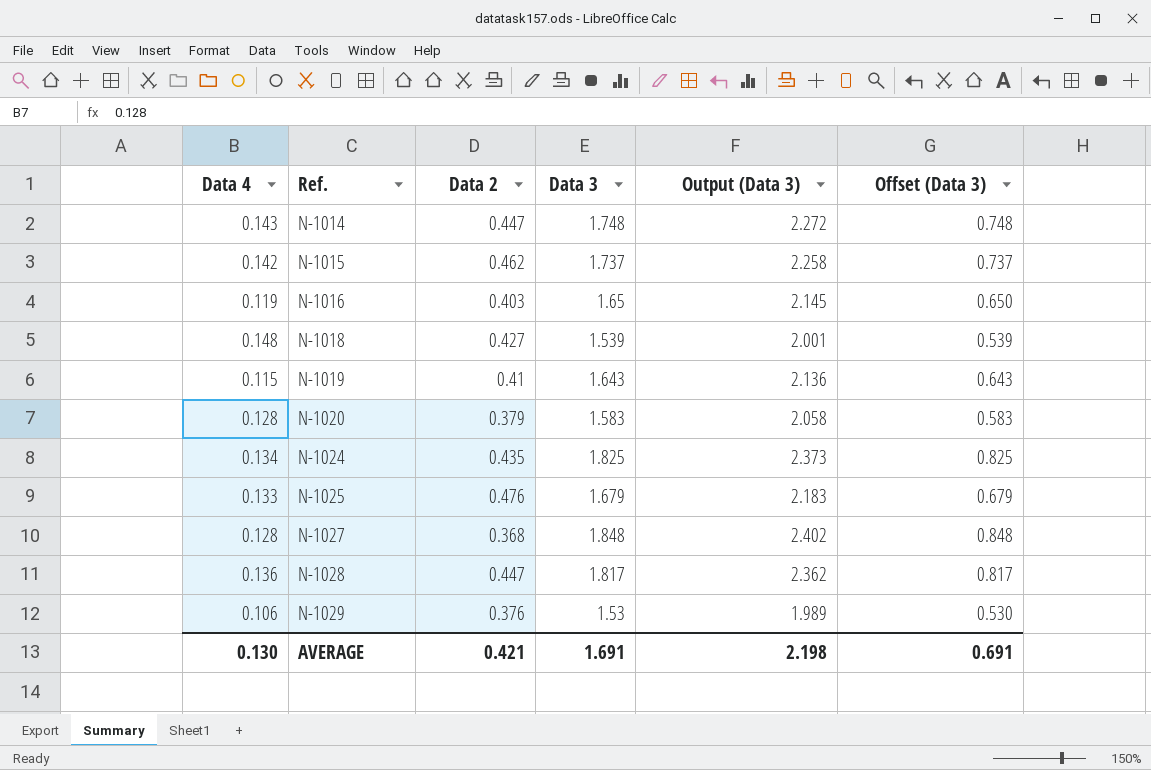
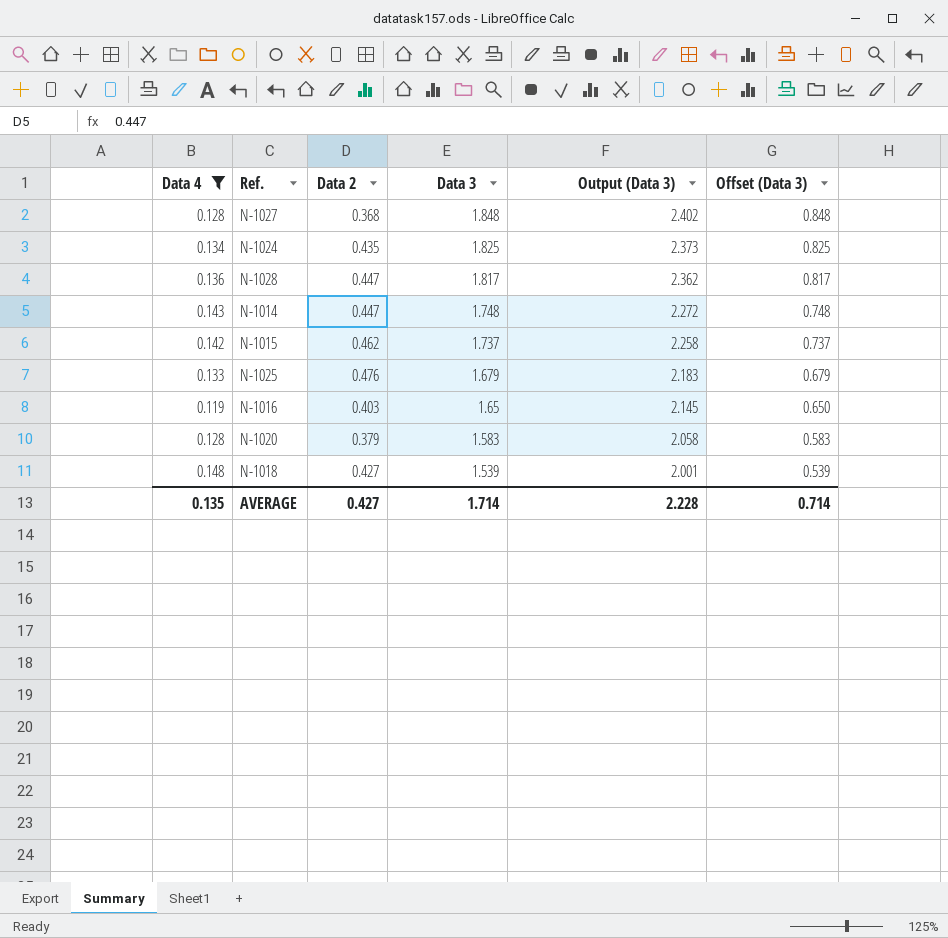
filter: none -> Data 4 >= 0.119
row order: Ref. ascending -> Data 3 descending
AVERAGE | Data 4: 0.130 -> 0.135
AVERAGE | Data 2: 0.421 -> 0.427
AVERAGE | Data 3: 1.691 -> 1.714
AVERAGE | Output (Data 3): 2.198 -> 2.228
AVERAGE | Offset (Data 3): 0.691 -> 0.714

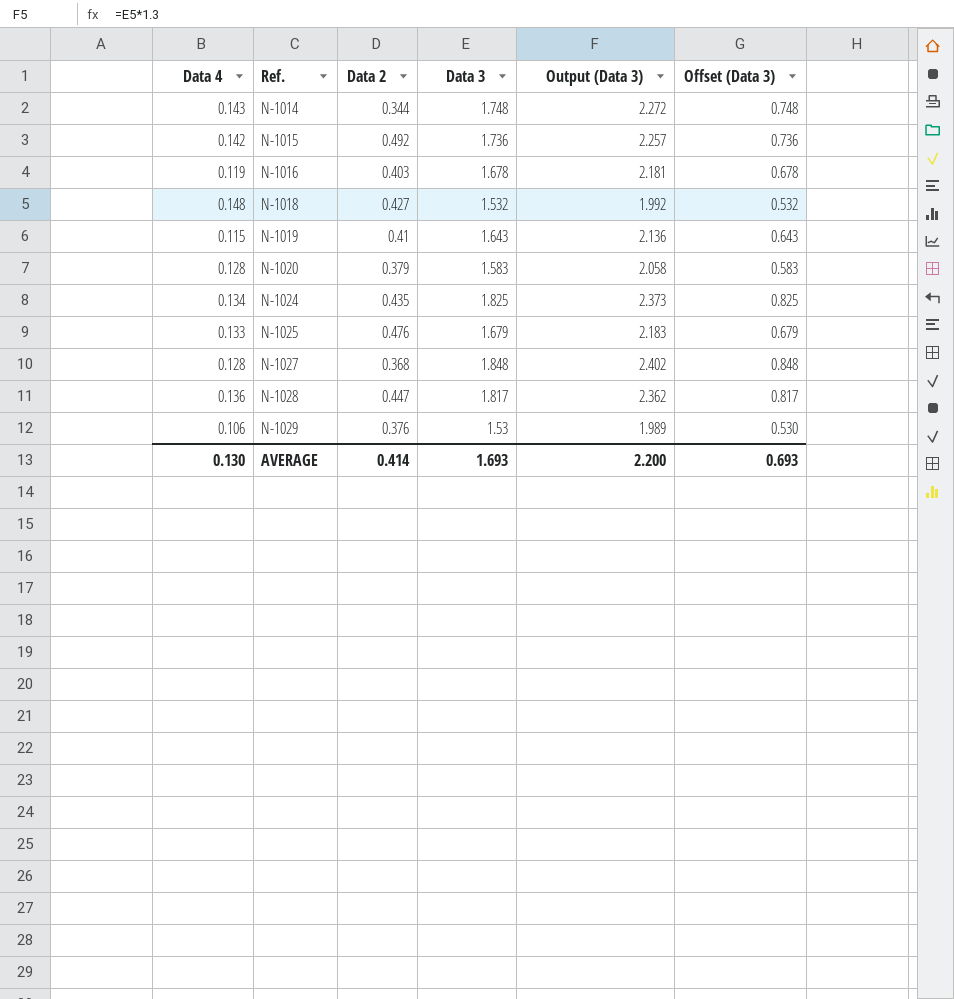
filter: Data 4 >= 0.119 -> none
row order: Data 3 descending -> Ref. ascending
N-1014 | Data 2: 0.447 -> 0.344
N-1015 | Data 2: 0.462 -> 0.492
N-1015 | Data 3: 1.737 -> 1.736
N-1015 | Output (Data 3): 2.258 -> 2.257
N-1015 | Offset (Data 3): 0.737 -> 0.736
N-1016 | Data 3: 1.65 -> 1.678
N-1016 | Output (Data 3): 2.145 -> 2.181
N-1016 | Offset (Data 3): 0.650 -> 0.678
N-1018 | Data 3: 1.539 -> 1.532
N-1018 | Output (Data 3): 2.001 -> 1.992
N-1018 | Offset (Data 3): 0.539 -> 0.532
AVERAGE | Data 4: 0.135 -> 0.130
AVERAGE | Data 2: 0.427 -> 0.414
AVERAGE | Data 3: 1.714 -> 1.693
AVERAGE | Output (Data 3): 2.228 -> 2.200
AVERAGE | Offset (Data 3): 0.714 -> 0.693

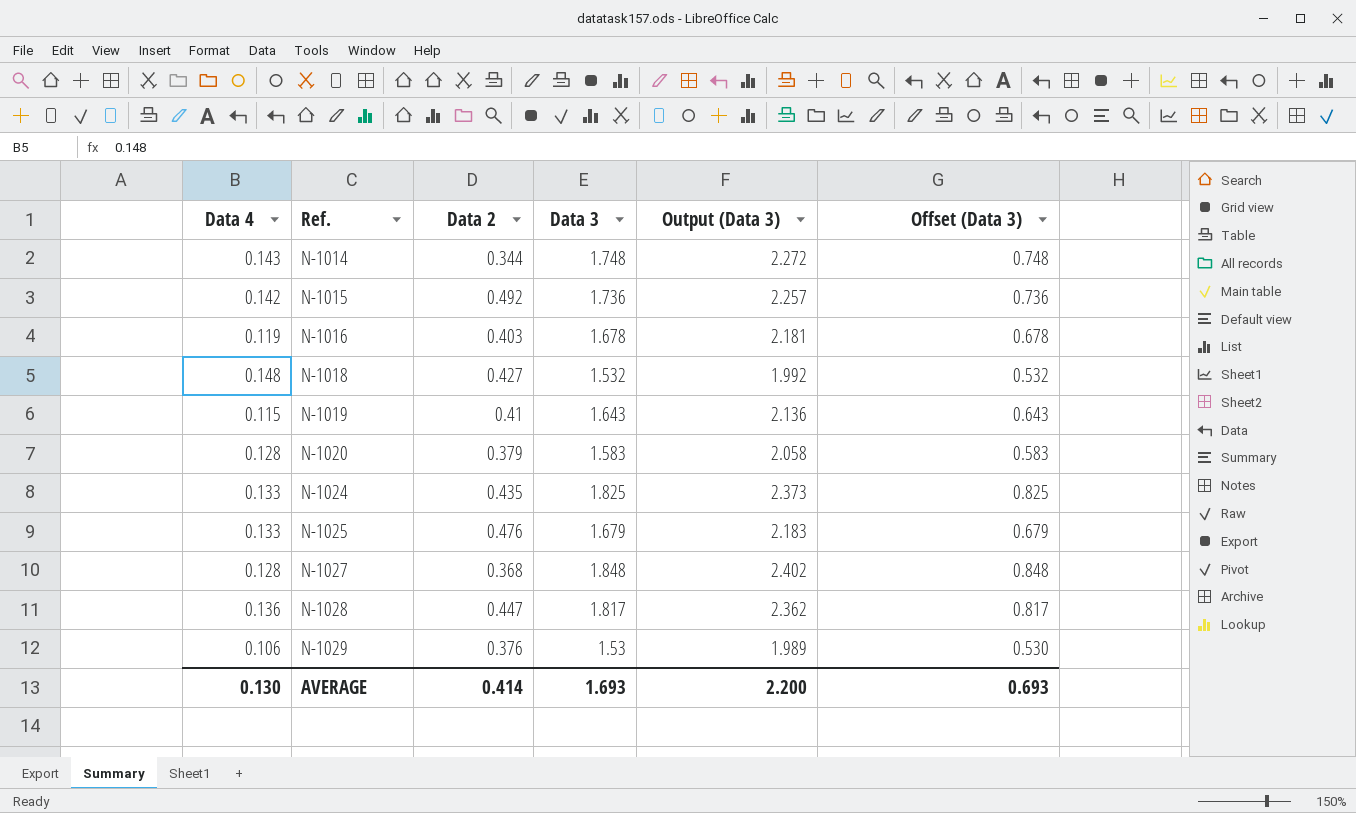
N-1024 | Data 4: 0.134 -> 0.133

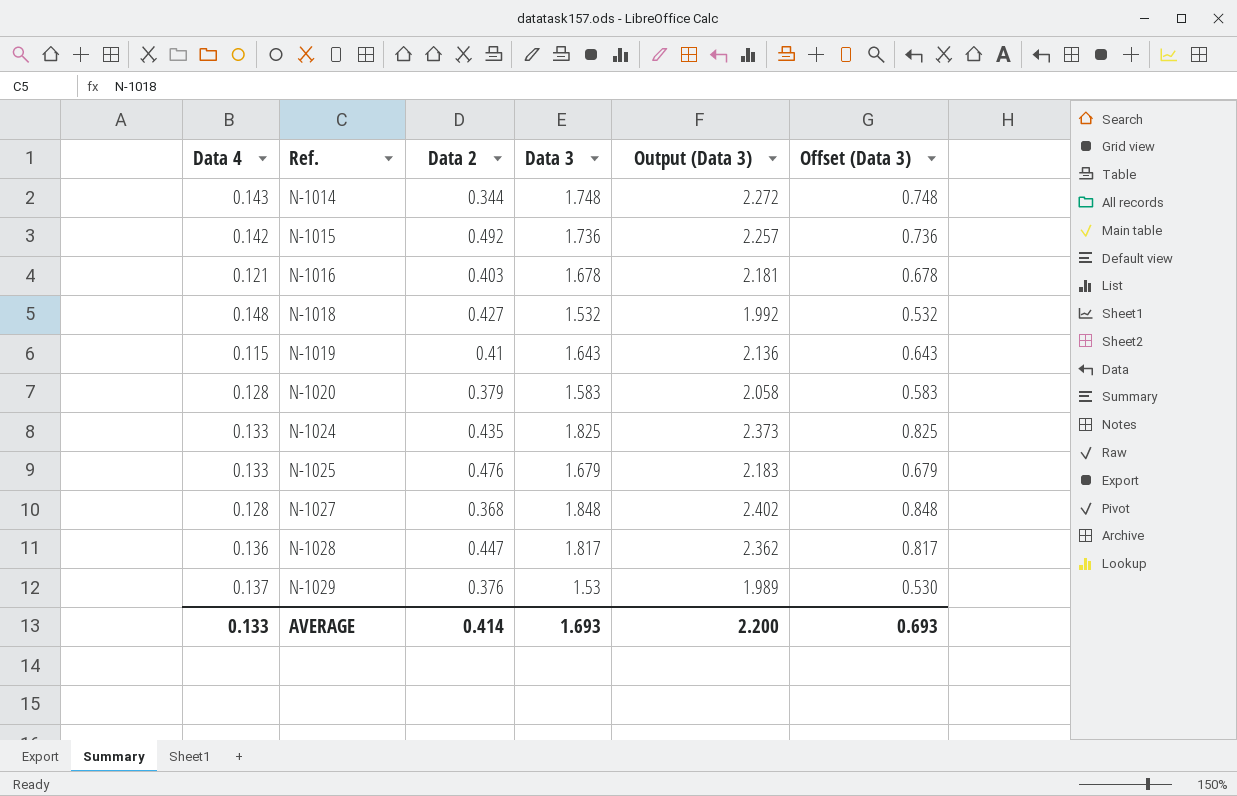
N-1016 | Data 4: 0.119 -> 0.121
N-1029 | Data 4: 0.106 -> 0.137
AVERAGE | Data 4: 0.130 -> 0.133

